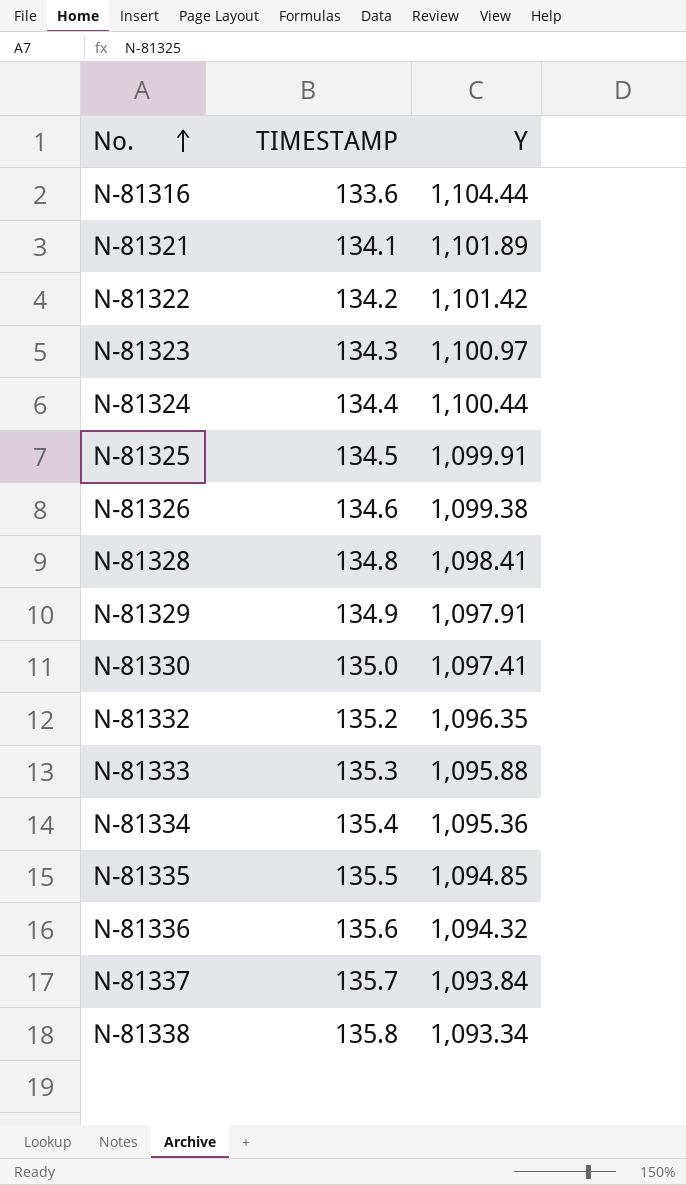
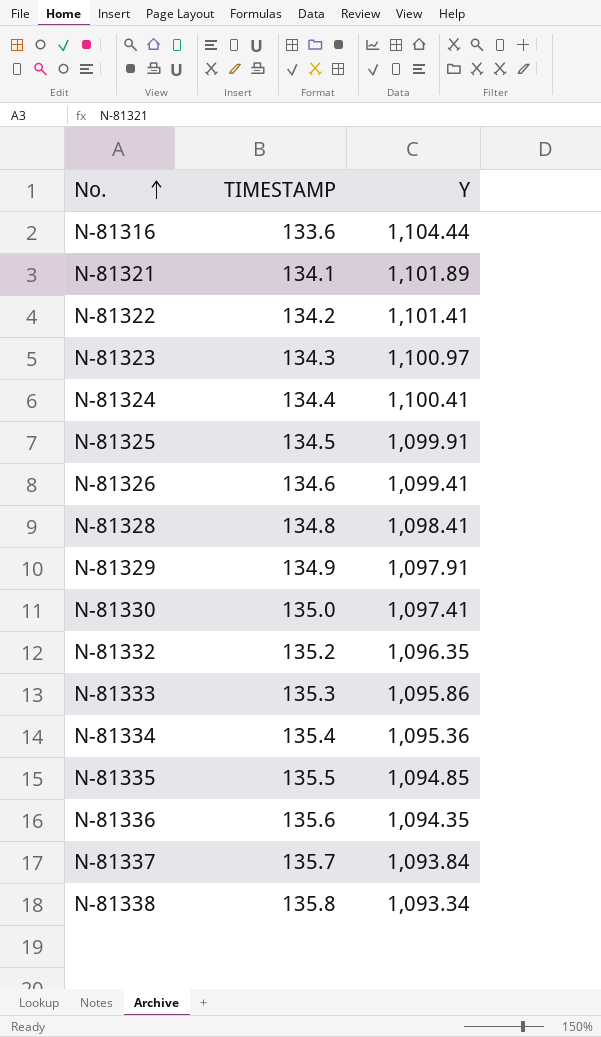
N-81322 | Y: 1,101.42 -> 1,101.41
N-81324 | Y: 1,100.44 -> 1,100.41
N-81326 | Y: 1,099.38 -> 1,099.41
N-81333 | Y: 1,095.88 -> 1,095.86
N-81336 | Y: 1,094.32 -> 1,094.35

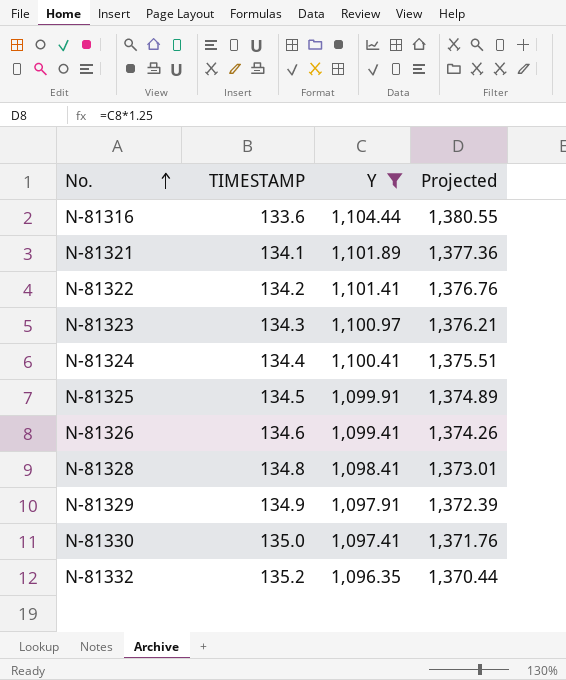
filter: none -> Y >= 1,096.35
column Projected | formula: none -> [Y] * 1.25

